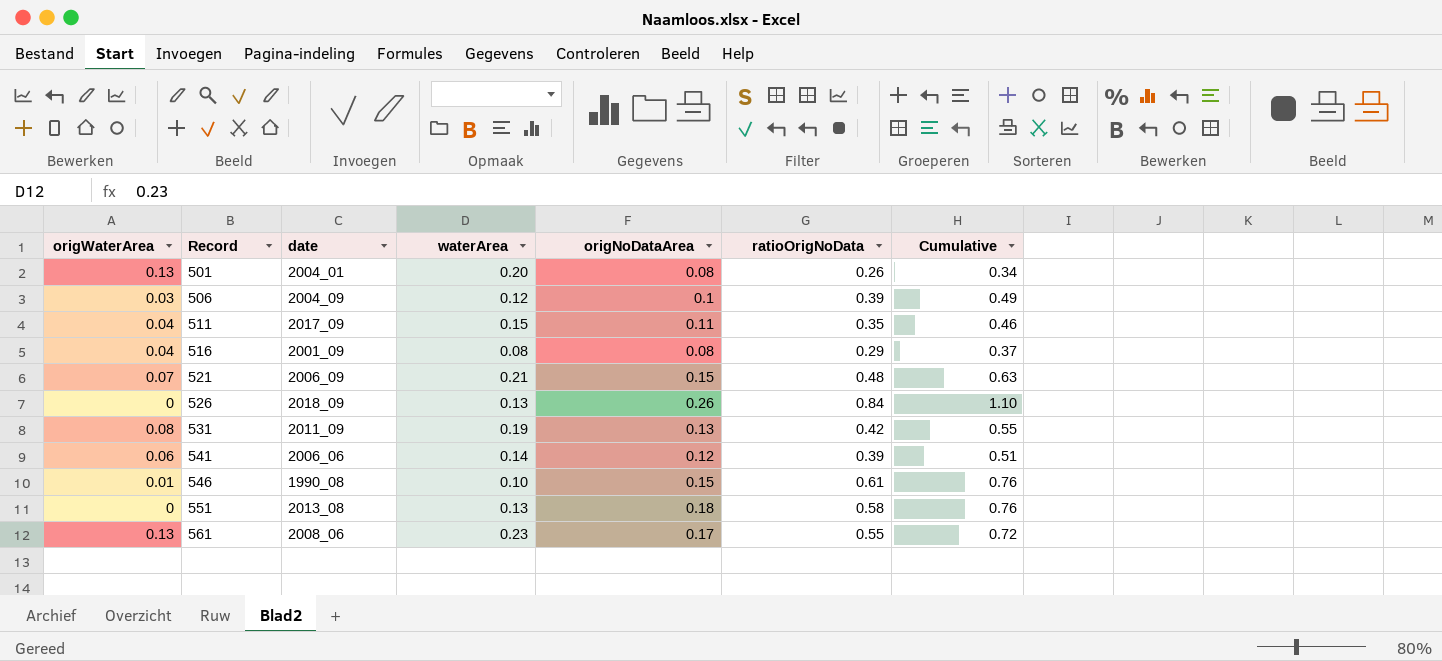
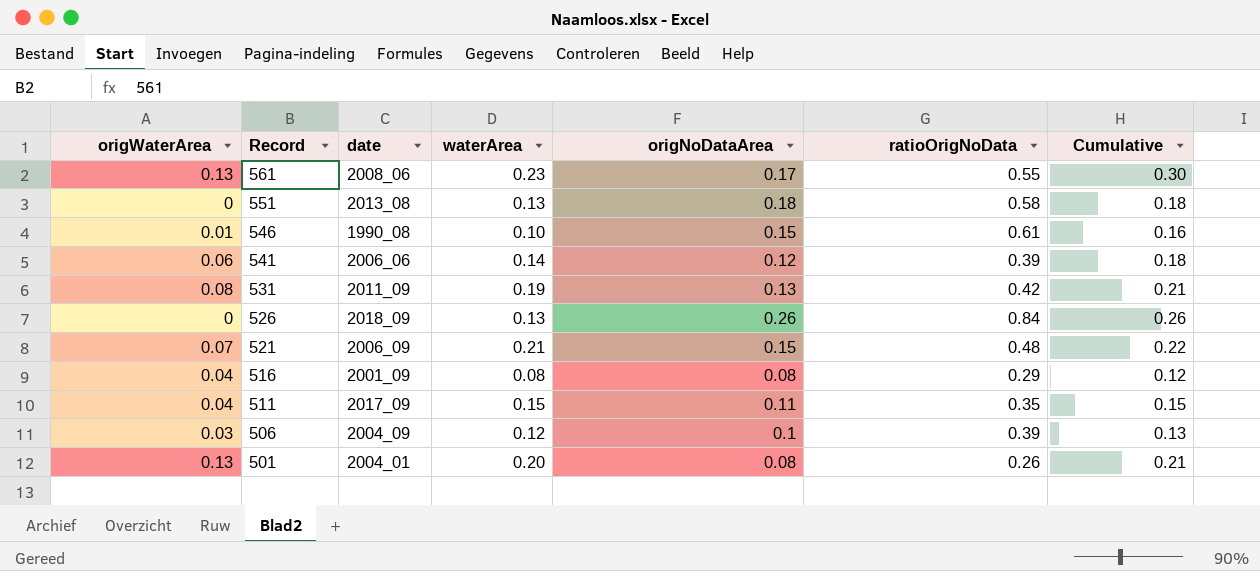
row order: Record ascending -> Record descending
column Cumulative | formula: [origNoDataArea] + [ratioOrigNoData] -> [origWaterArea] + [origNoDataArea]

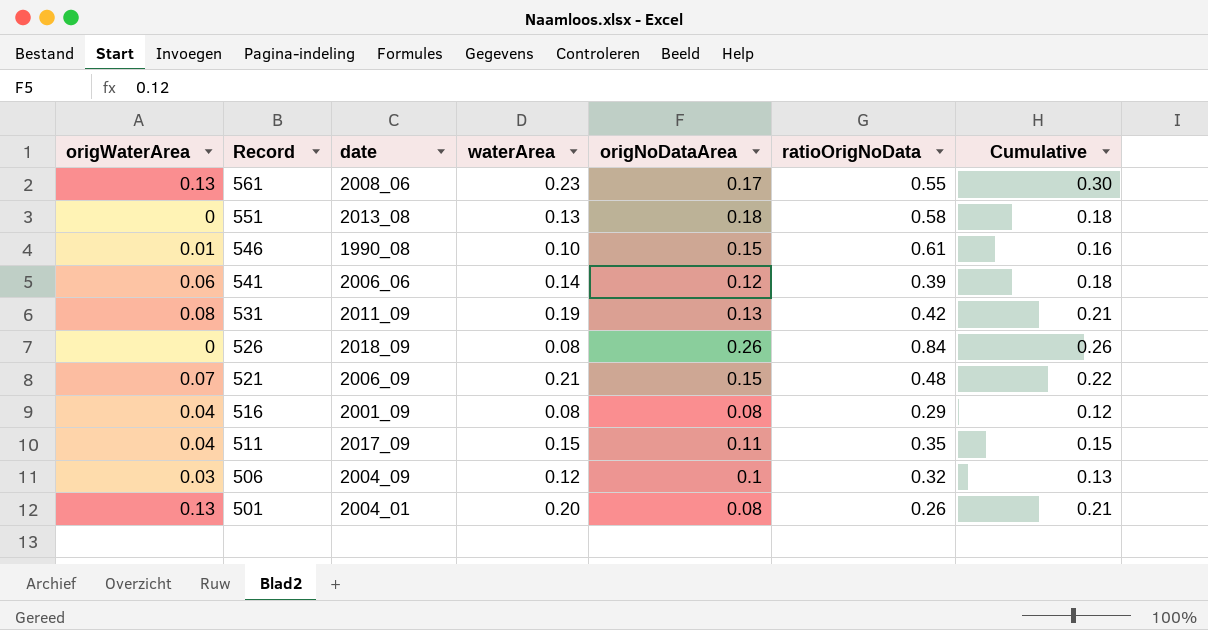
526 | waterArea: 0.13 -> 0.08
506 | ratioOrigNoData: 0.39 -> 0.32

